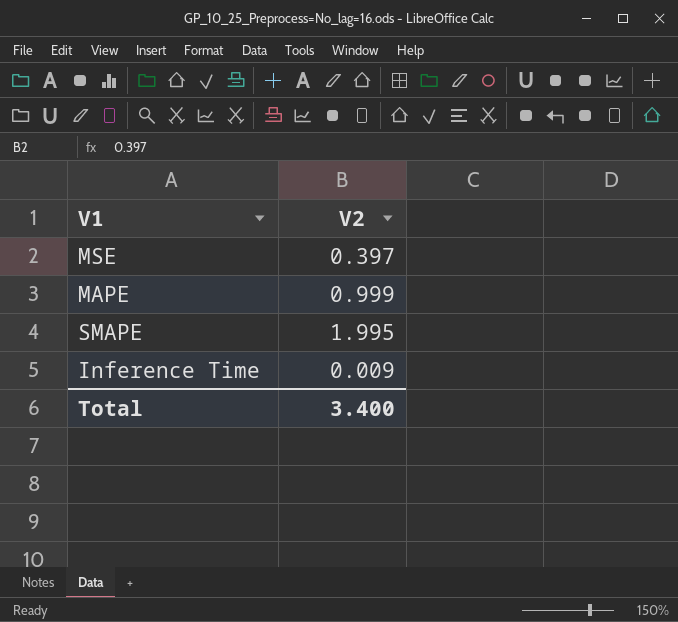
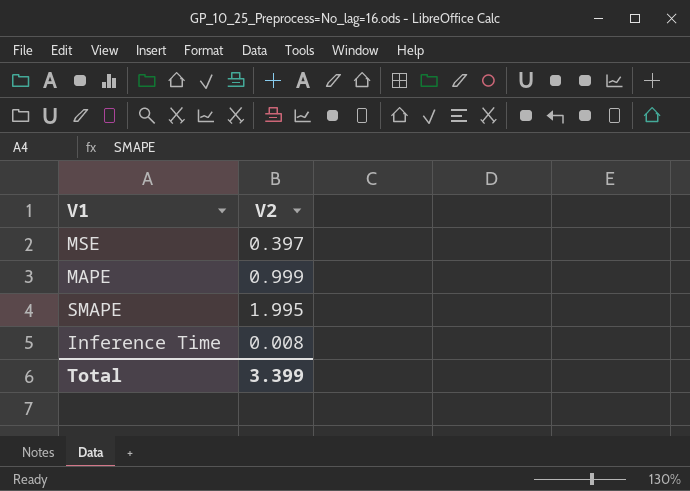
Inference Time | V2: 0.009 -> 0.008
Total | V2: 3.400 -> 3.399

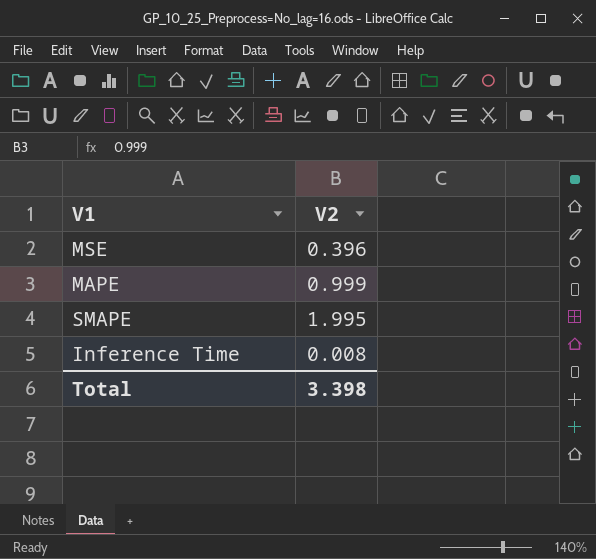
MSE | V2: 0.397 -> 0.396
Total | V2: 3.399 -> 3.398

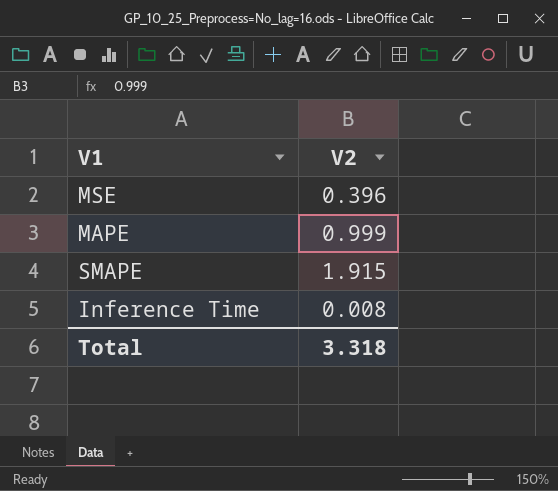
SMAPE | V2: 1.995 -> 1.915
Total | V2: 3.398 -> 3.318

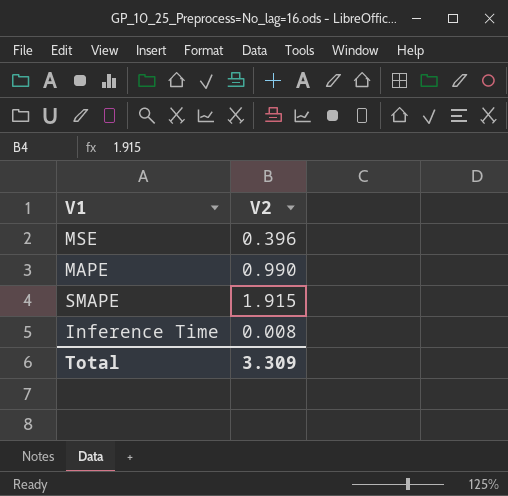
MAPE | V2: 0.999 -> 0.990
Total | V2: 3.318 -> 3.309

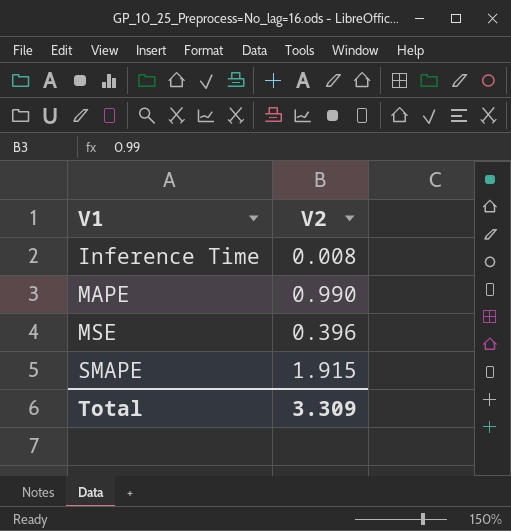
row order: none -> V1 ascending

